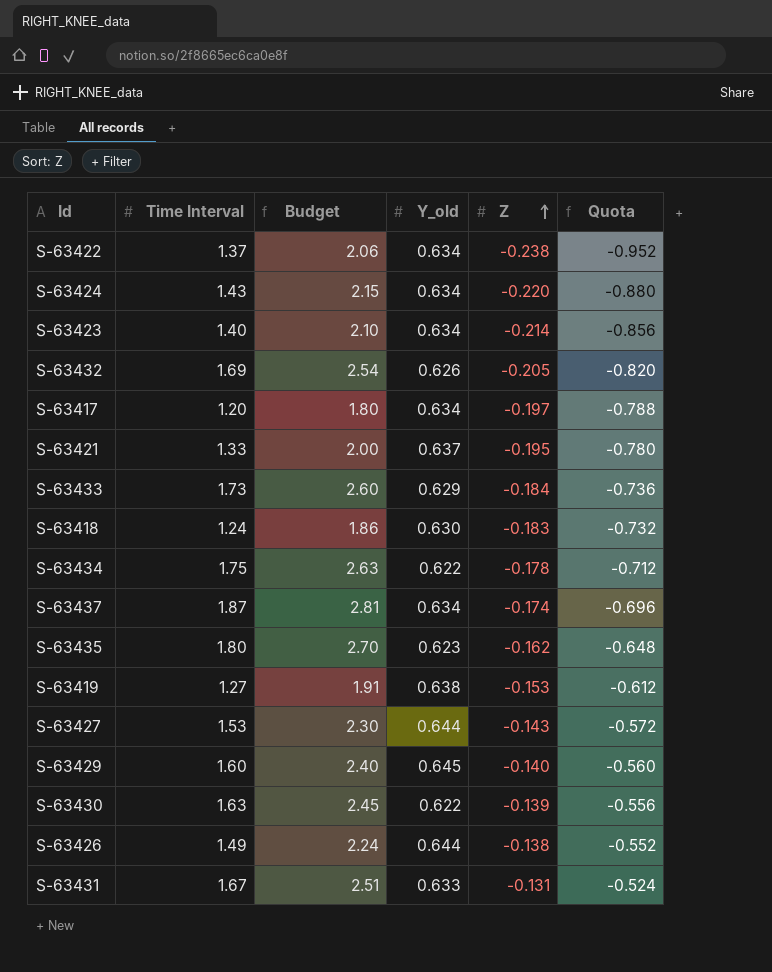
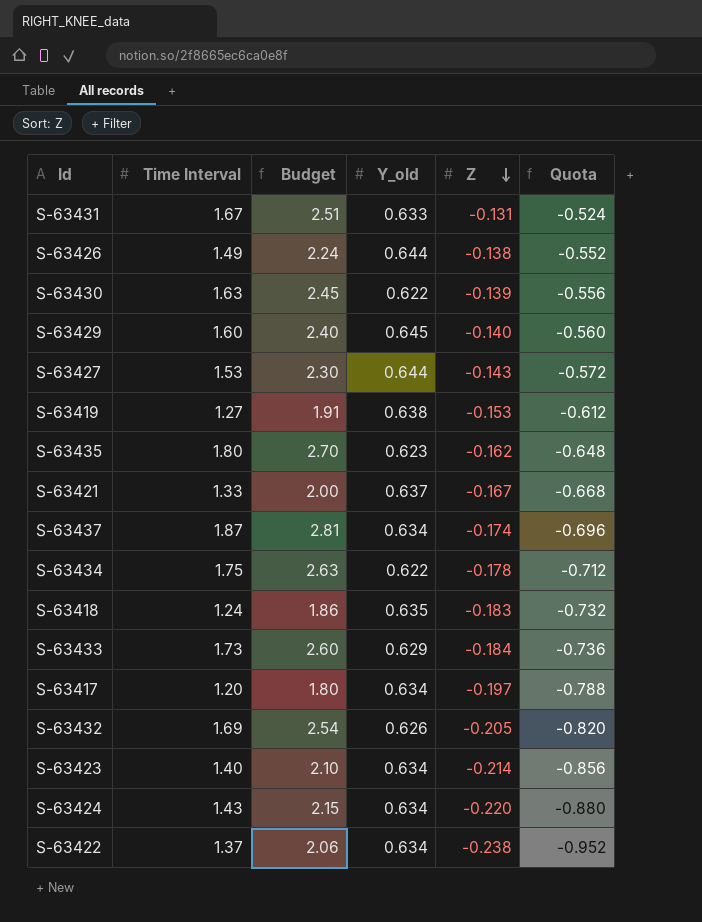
row order: Z ascending -> Z descending
S-63421 | Z: -0.195 -> -0.167
S-63421 | Quota: -0.780 -> -0.668
S-63418 | Y_old: 0.630 -> 0.635

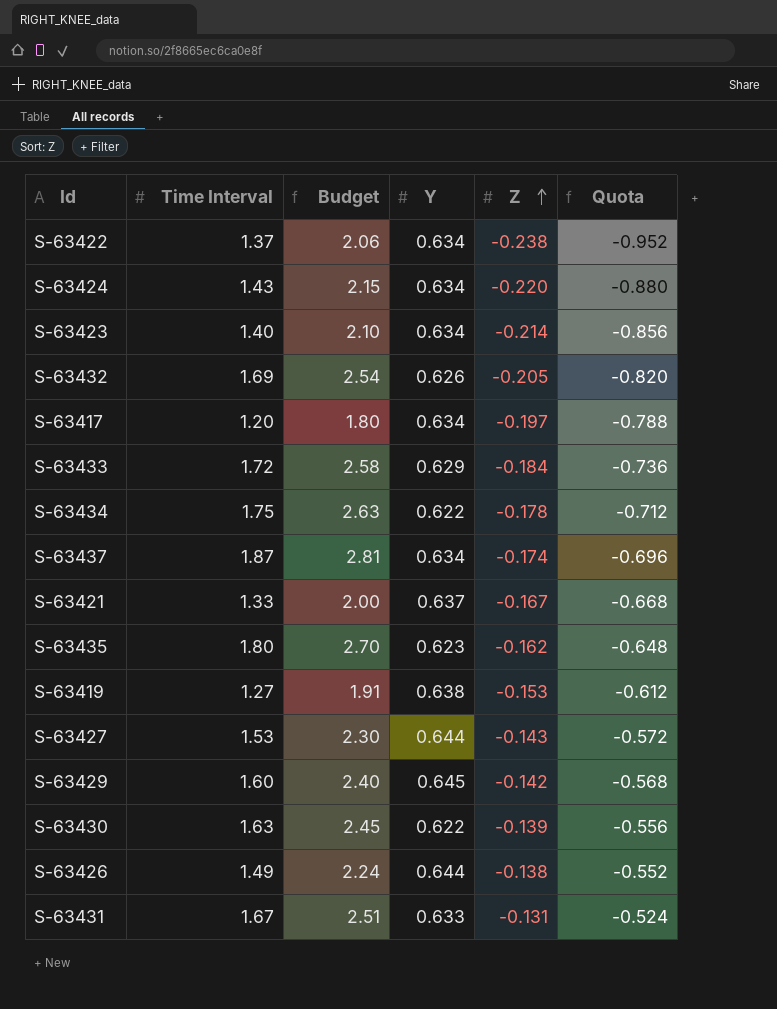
row order: Z descending -> Z ascending
column name: Y_old -> Y
row S-63418: 1.24 | 1.86 | 0.635 | -0.183 | -0.732 -> none
S-63433 | Time Interval: 1.73 -> 1.72
S-63433 | Budget: 2.60 -> 2.58
S-63429 | Z: -0.140 -> -0.142
S-63429 | Quota: -0.560 -> -0.568

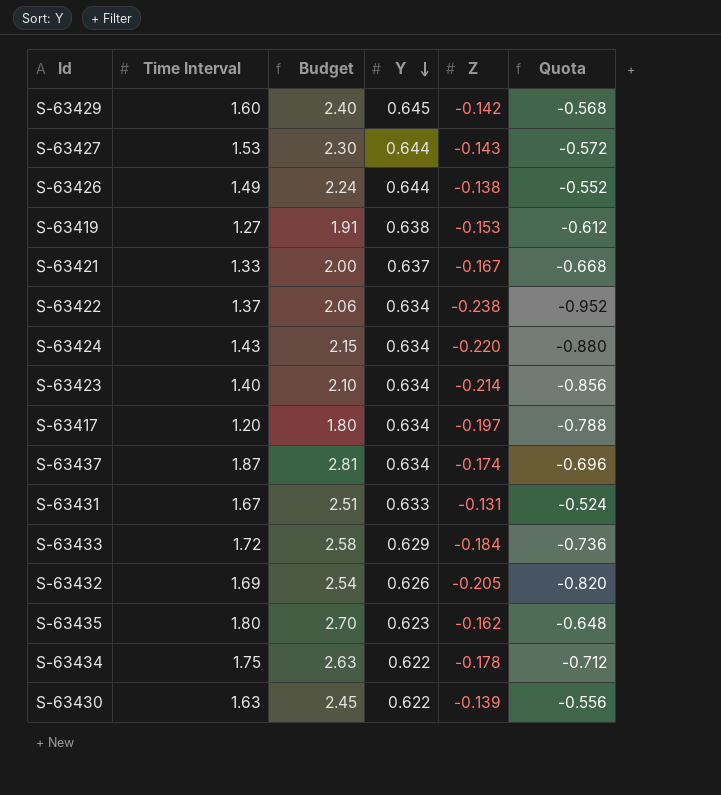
row order: Z ascending -> Y descending

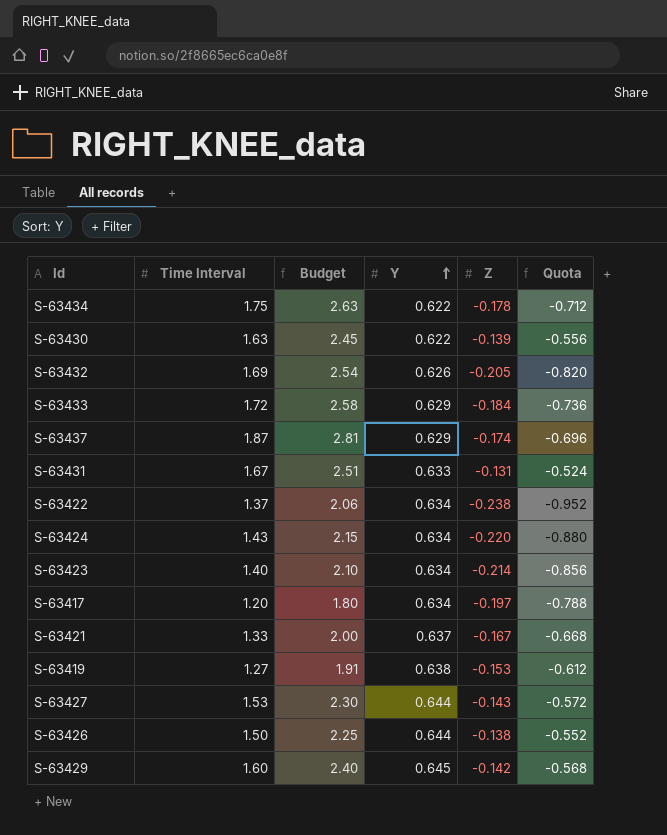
row order: Y descending -> Y ascending
row S-63435: 1.80 | 2.70 | 0.623 | -0.162 | -0.648 -> none
S-63437 | Y: 0.634 -> 0.629
S-63426 | Time Interval: 1.49 -> 1.50
S-63426 | Budget: 2.24 -> 2.25

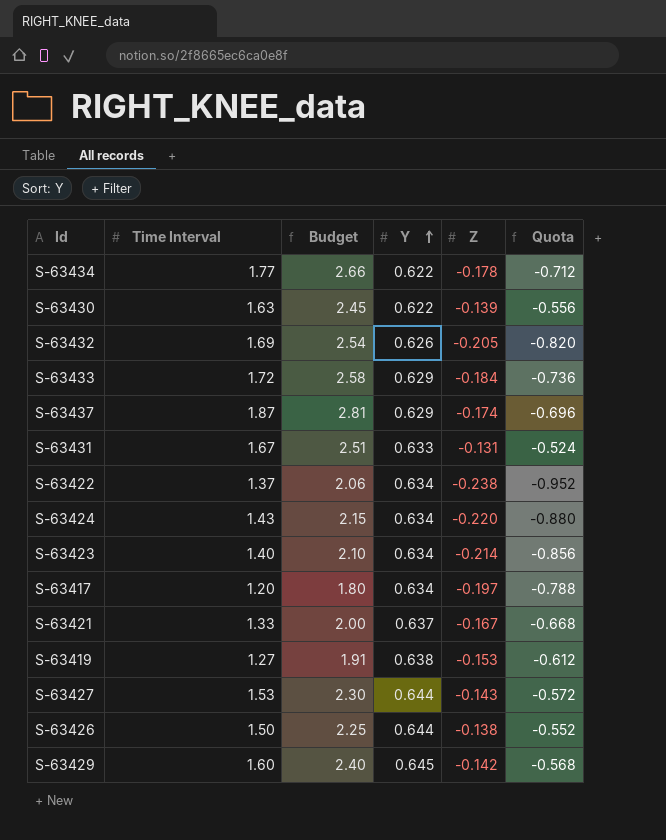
S-63434 | Time Interval: 1.75 -> 1.77
S-63434 | Budget: 2.63 -> 2.66

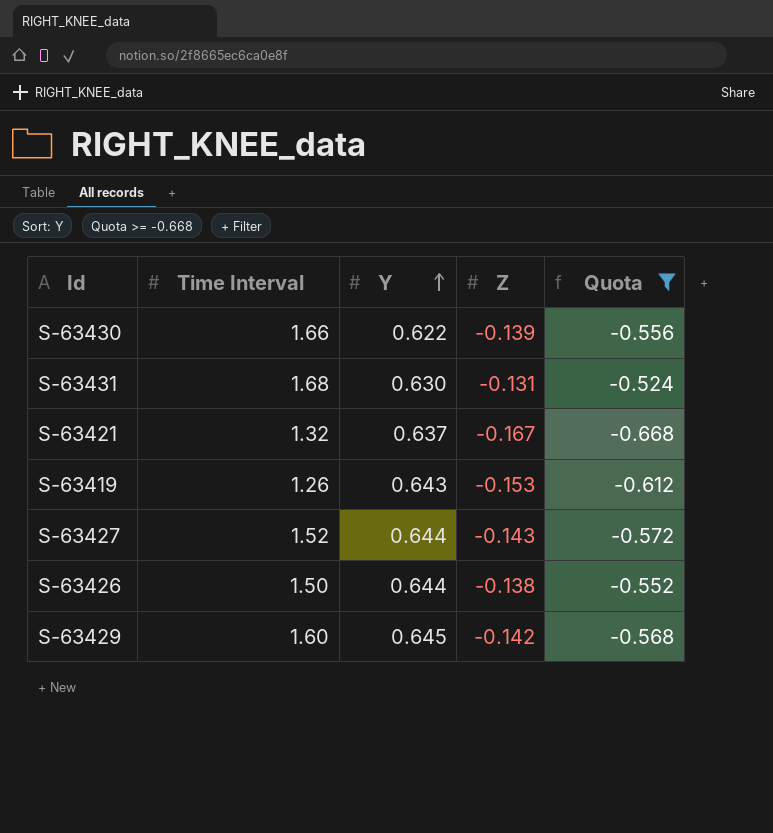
filter: none -> Quota >= -0.668
column Budget | formula: [Time Interval] * 1.5 -> none
S-63430 | Time Interval: 1.63 -> 1.66
S-63431 | Time Interval: 1.67 -> 1.68
S-63431 | Y: 0.633 -> 0.630
S-63421 | Time Interval: 1.33 -> 1.32
S-63419 | Time Interval: 1.27 -> 1.26
S-63419 | Y: 0.638 -> 0.643
S-63427 | Time Interval: 1.53 -> 1.52

